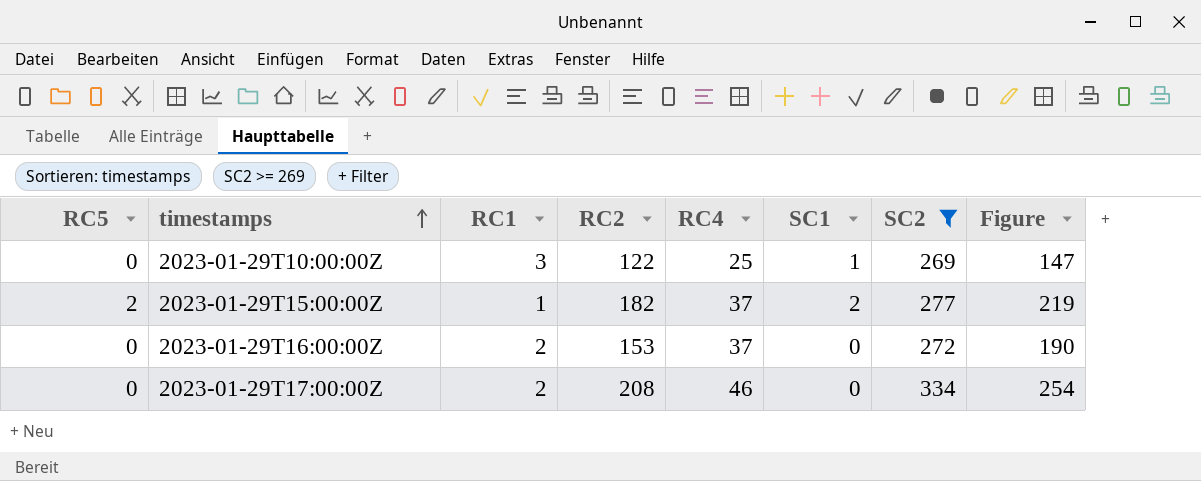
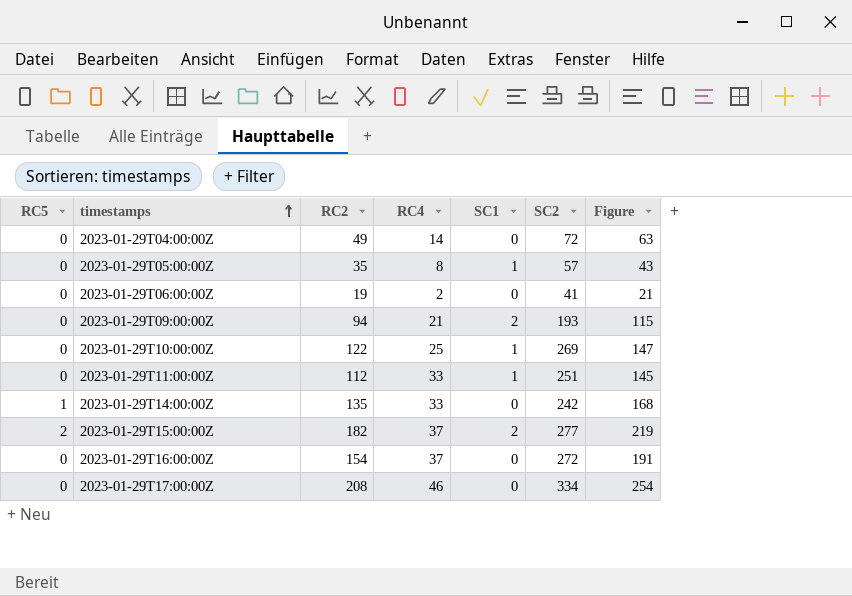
filter: SC2 >= 269 -> none
column RC1 | position: 3 -> none
2023-01-29T16:00:00Z | RC2: 153 -> 154
2023-01-29T16:00:00Z | Figure: 190 -> 191

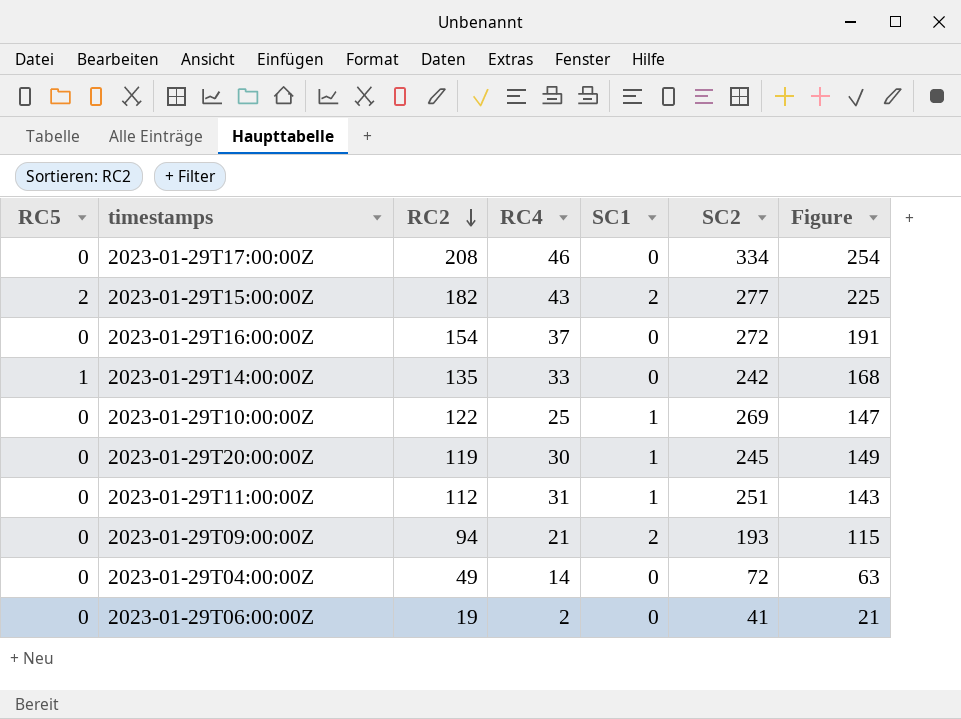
row order: timestamps ascending -> RC2 descending
row 2023-01-29T05:00:00Z: 0 | 35 | 8 | 1 | 57 | 43 -> none
2023-01-29T15:00:00Z | RC4: 37 -> 43
2023-01-29T15:00:00Z | Figure: 219 -> 225
row 2023-01-29T20:00:00Z: none -> 0 | 119 | 30 | 1 | 245 | 149
2023-01-29T11:00:00Z | RC4: 33 -> 31
2023-01-29T11:00:00Z | Figure: 145 -> 143

